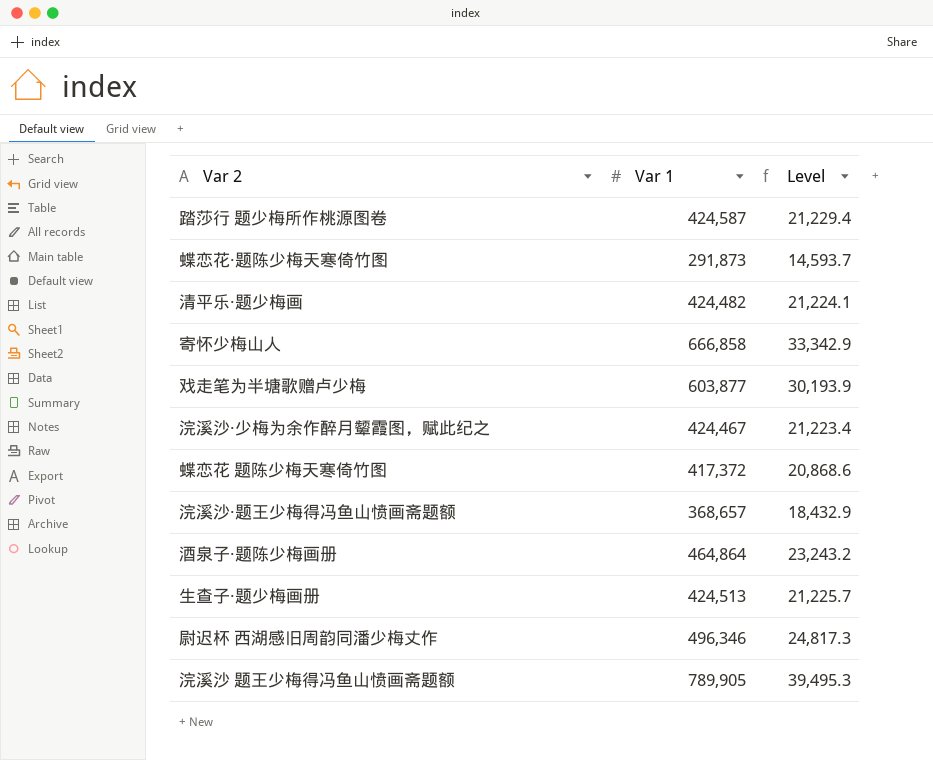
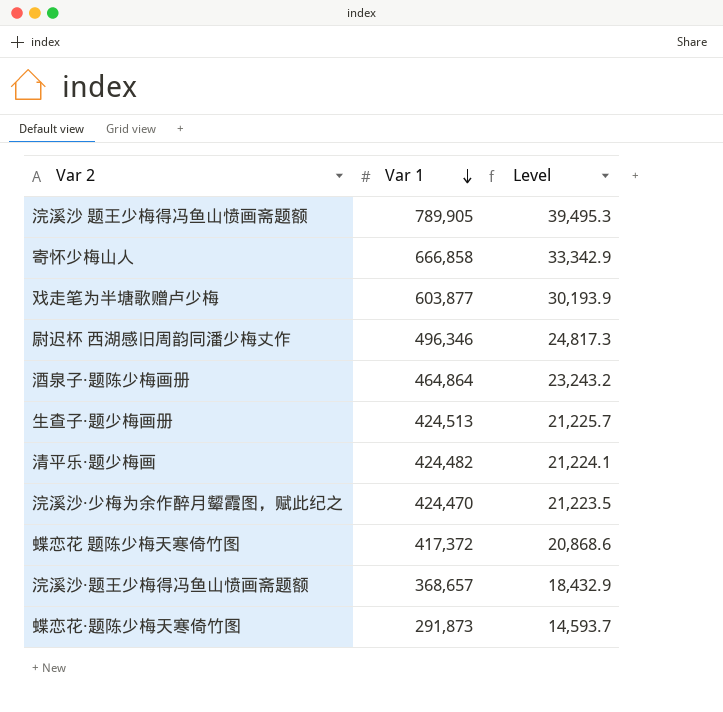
row order: none -> Var 1 descending
row 踏莎行 题少梅所作桃源图卷: 424,587 | 21,229.4 -> none
浣溪沙·少梅为余作醉月颦霞图，赋此纪之 | Var 1: 424,467 -> 424,470
浣溪沙·少梅为余作醉月颦霞图，赋此纪之 | Level: 21,223.4 -> 21,223.5

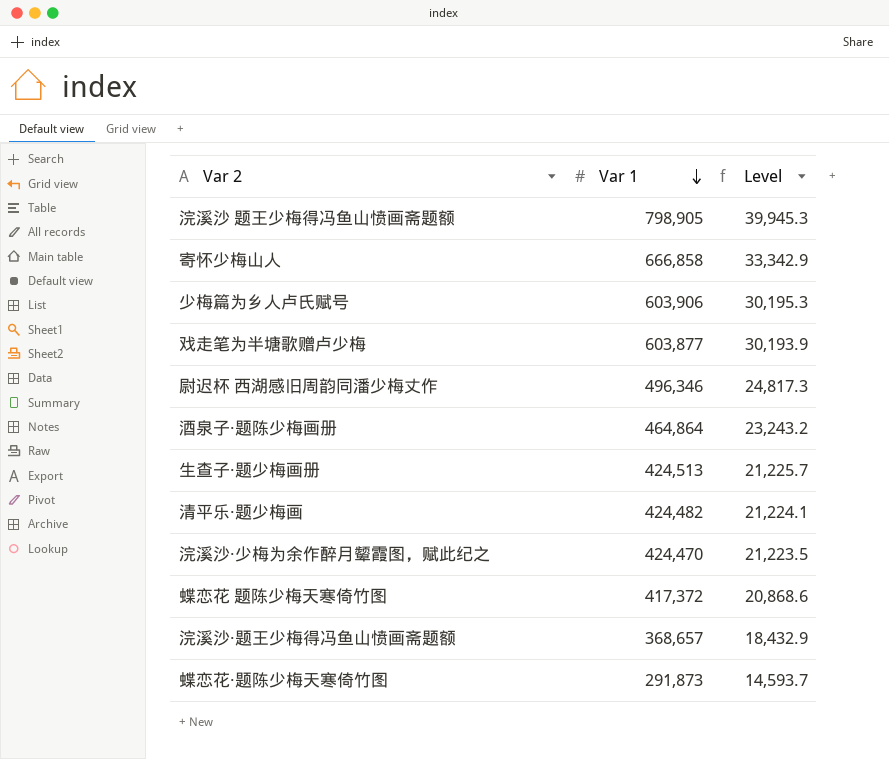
浣溪沙 题王少梅得冯鱼山愤画斋题额 | Var 1: 789,905 -> 798,905
浣溪沙 题王少梅得冯鱼山愤画斋题额 | Level: 39,495.3 -> 39,945.3
row 少梅篇为乡人卢氏赋号: none -> 603,906 | 30,195.3

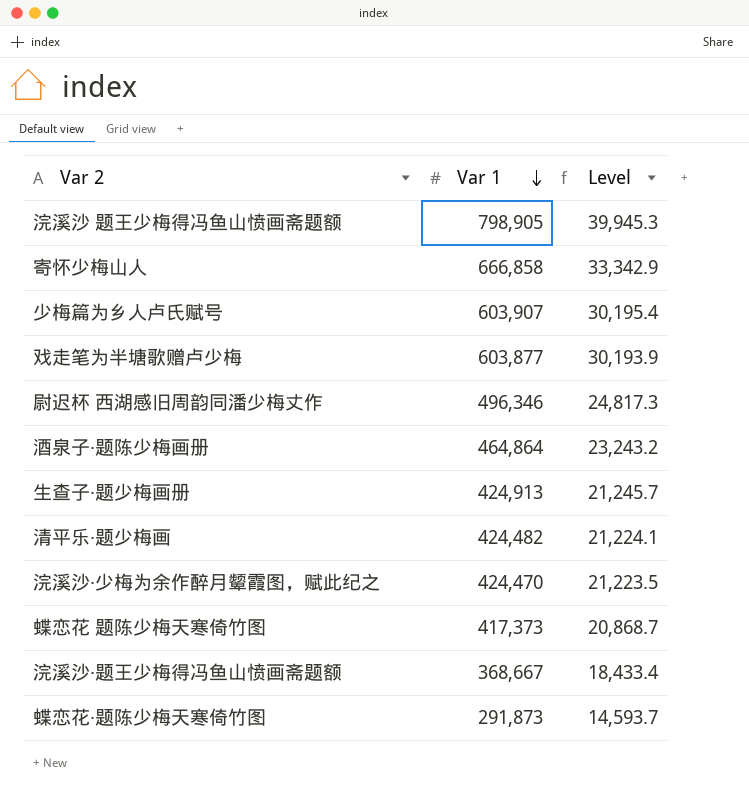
少梅篇为乡人卢氏赋号 | Var 1: 603,906 -> 603,907
少梅篇为乡人卢氏赋号 | Level: 30,195.3 -> 30,195.4
生查子·题少梅画册 | Var 1: 424,513 -> 424,913
生查子·题少梅画册 | Level: 21,225.7 -> 21,245.7
蝶恋花 题陈少梅天寒倚竹图 | Var 1: 417,372 -> 417,373
蝶恋花 题陈少梅天寒倚竹图 | Level: 20,868.6 -> 20,868.7
浣溪沙·题王少梅得冯鱼山愤画斋题额 | Var 1: 368,657 -> 368,667
浣溪沙·题王少梅得冯鱼山愤画斋题额 | Level: 18,432.9 -> 18,433.4

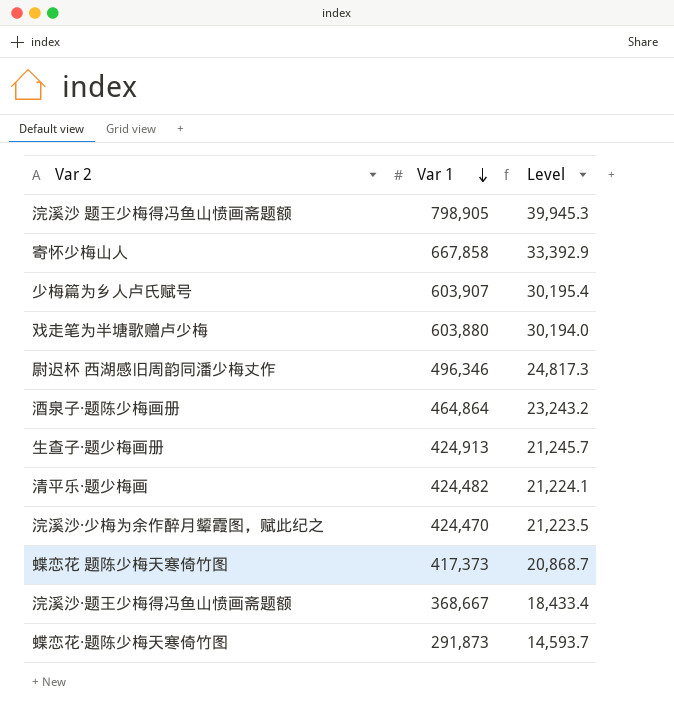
寄怀少梅山人 | Var 1: 666,858 -> 667,858
寄怀少梅山人 | Level: 33,342.9 -> 33,392.9
戏走笔为半塘歌赠卢少梅 | Var 1: 603,877 -> 603,880
戏走笔为半塘歌赠卢少梅 | Level: 30,193.9 -> 30,194.0

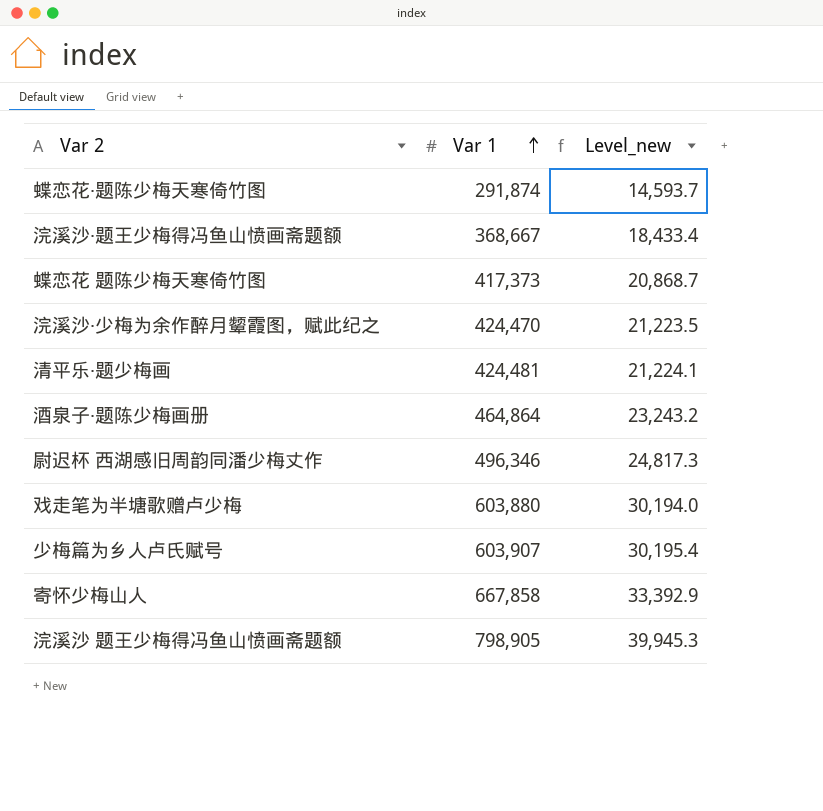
row order: Var 1 descending -> Var 1 ascending
column name: Level -> Level_new
row 生查子·题少梅画册: 424,913 | 21,245.7 -> none
蝶恋花·题陈少梅天寒倚竹图 | Var 1: 291,873 -> 291,874
清平乐·题少梅画 | Var 1: 424,482 -> 424,481

